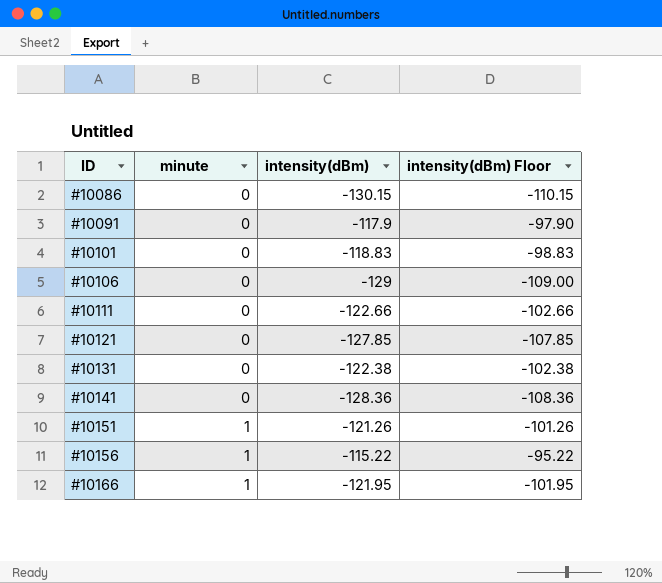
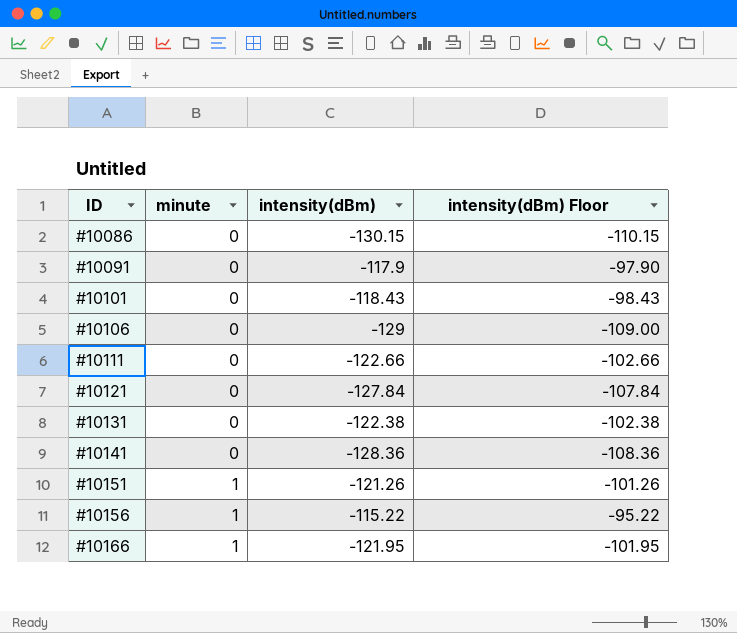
#10101 | intensity(dBm): -118.83 -> -118.43
#10101 | intensity(dBm) Floor: -98.83 -> -98.43
#10121 | intensity(dBm): -127.85 -> -127.84
#10121 | intensity(dBm) Floor: -107.85 -> -107.84

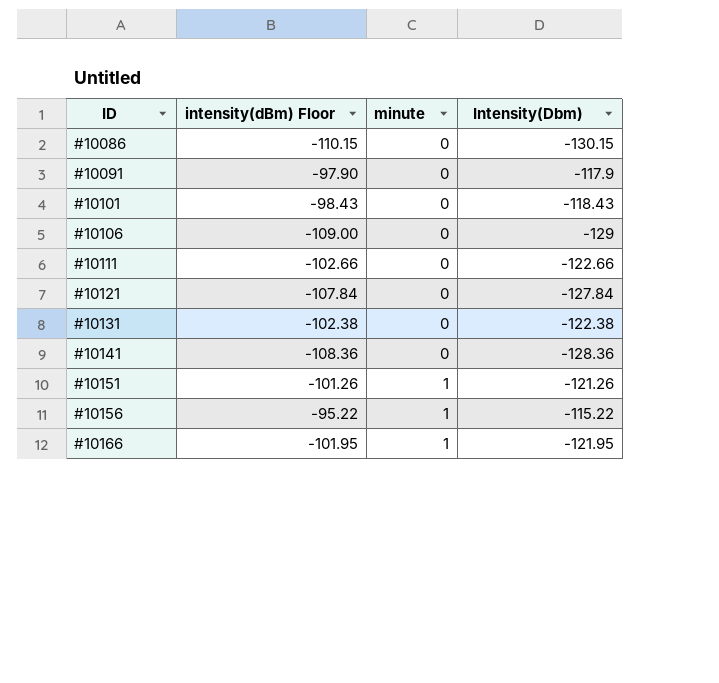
column intensity(dBm) Floor | position: 4 -> 2
column name: intensity(dBm) -> Intensity(Dbm)

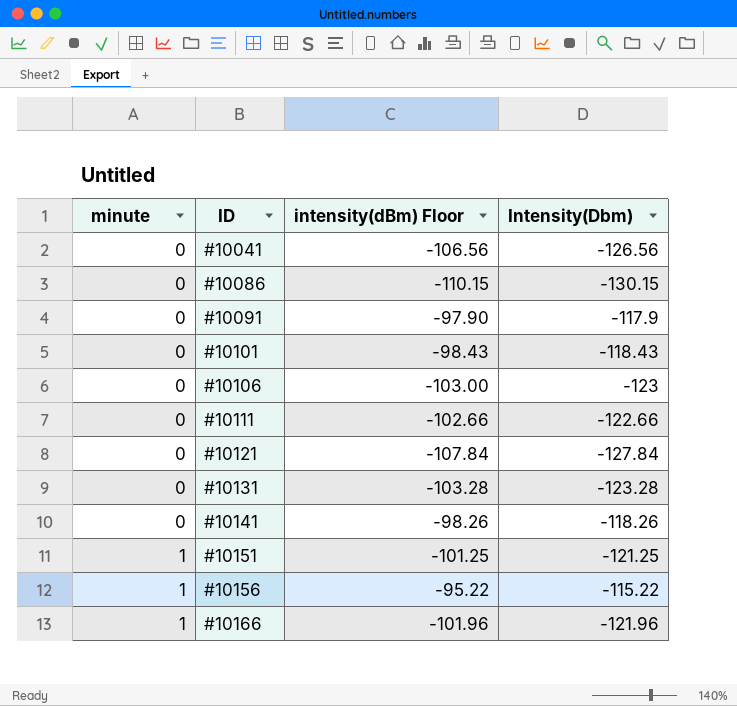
column minute | position: 3 -> 1
row #10041: none -> 0 | -106.56 | -126.56
#10106 | intensity(dBm) Floor: -109.00 -> -103.00
#10106 | Intensity(Dbm): -129 -> -123
#10131 | intensity(dBm) Floor: -102.38 -> -103.28
#10131 | Intensity(Dbm): -122.38 -> -123.28
#10141 | intensity(dBm) Floor: -108.36 -> -98.26
#10141 | Intensity(Dbm): -128.36 -> -118.26
#10151 | intensity(dBm) Floor: -101.26 -> -101.25
#10151 | Intensity(Dbm): -121.26 -> -121.25
#10166 | intensity(dBm) Floor: -101.95 -> -101.96
#10166 | Intensity(Dbm): -121.95 -> -121.96

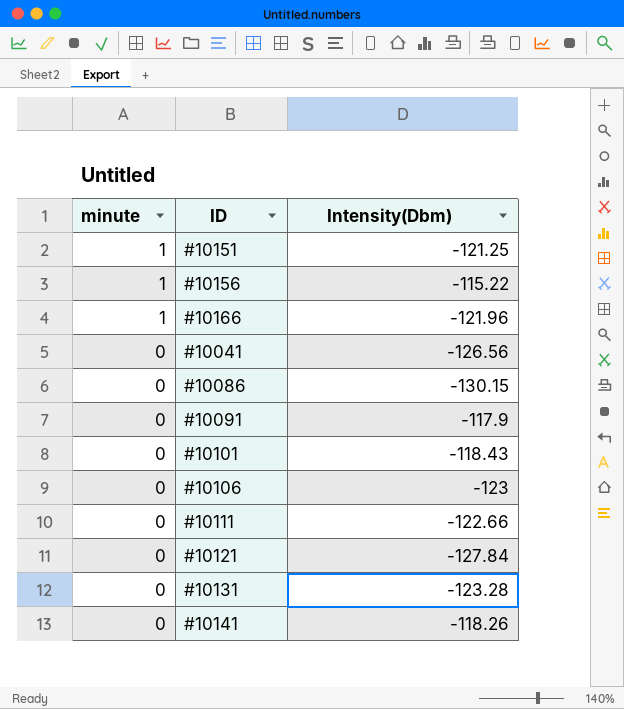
row order: minute ascending -> minute descending
column intensity(dBm) Floor | formula: [Intensity(Dbm)] + 20 -> none

